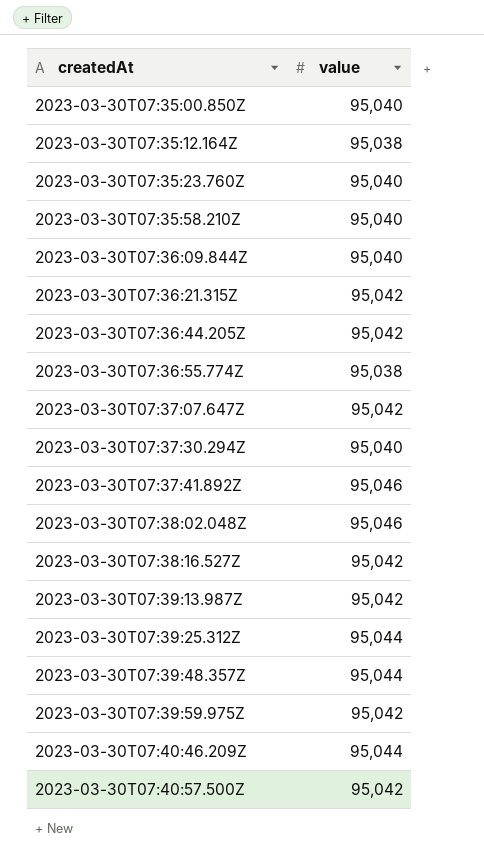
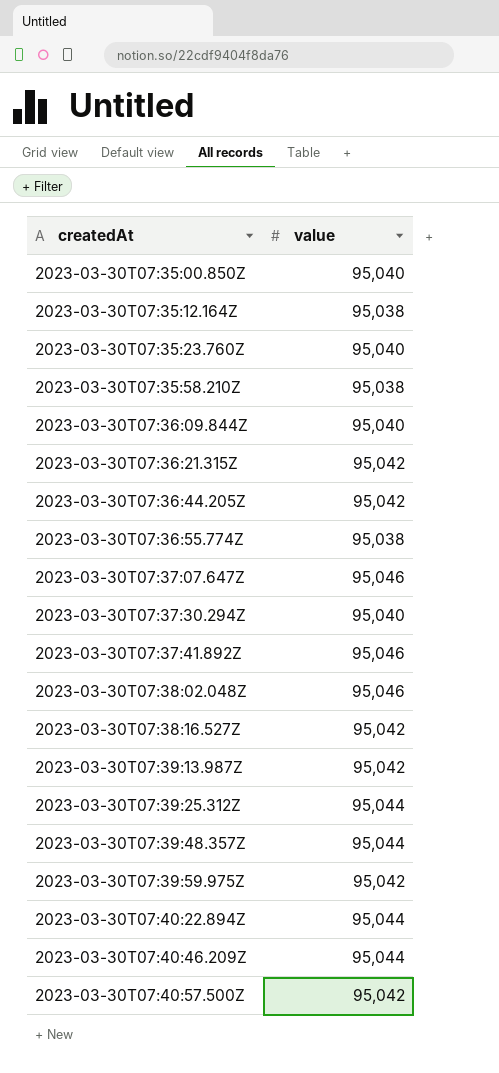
2023-03-30T07:35:58.210Z | value: 95,040 -> 95,038
2023-03-30T07:37:07.647Z | value: 95,042 -> 95,046
row 2023-03-30T07:40:22.894Z: none -> 95,044

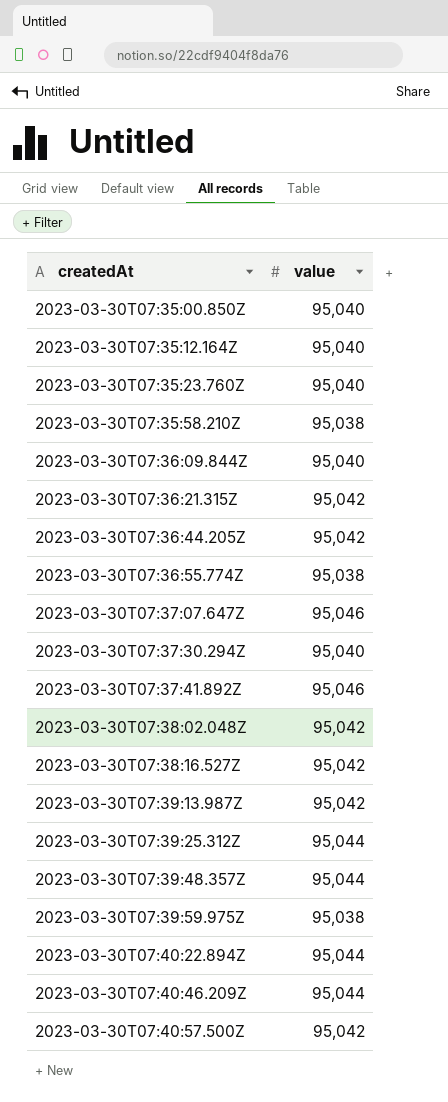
2023-03-30T07:35:12.164Z | value: 95,038 -> 95,040
2023-03-30T07:38:02.048Z | value: 95,046 -> 95,042
2023-03-30T07:39:59.975Z | value: 95,042 -> 95,038

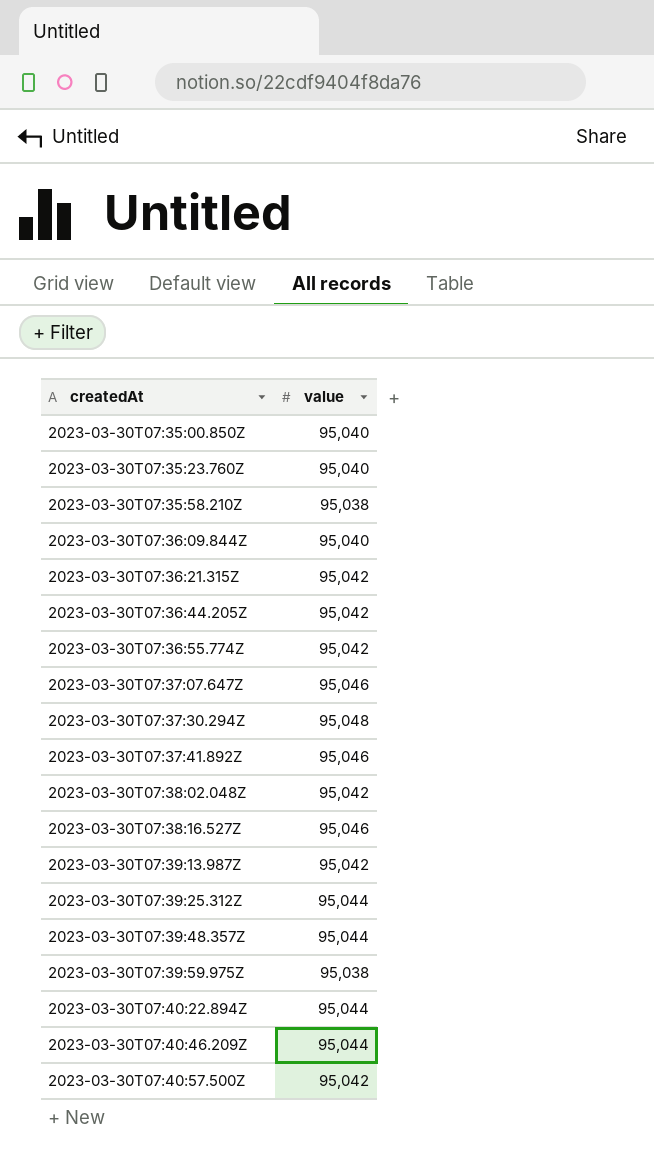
row 2023-03-30T07:35:12.164Z: 95,040 -> none
2023-03-30T07:36:55.774Z | value: 95,038 -> 95,042
2023-03-30T07:37:30.294Z | value: 95,040 -> 95,048
2023-03-30T07:38:16.527Z | value: 95,042 -> 95,046

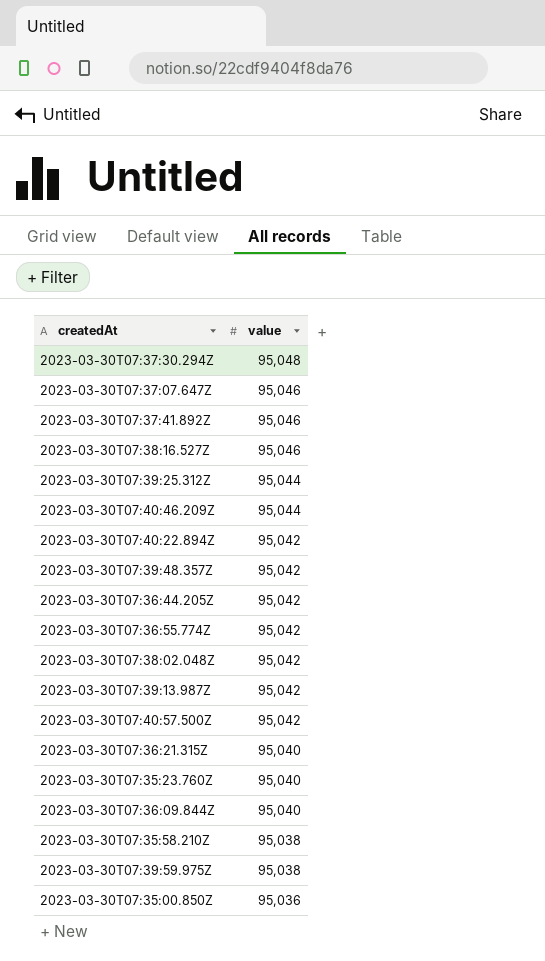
row order: createdAt ascending -> value descending
2023-03-30T07:40:22.894Z | value: 95,044 -> 95,042
2023-03-30T07:39:48.357Z | value: 95,044 -> 95,042
2023-03-30T07:36:21.315Z | value: 95,042 -> 95,040
2023-03-30T07:35:00.850Z | value: 95,040 -> 95,036

